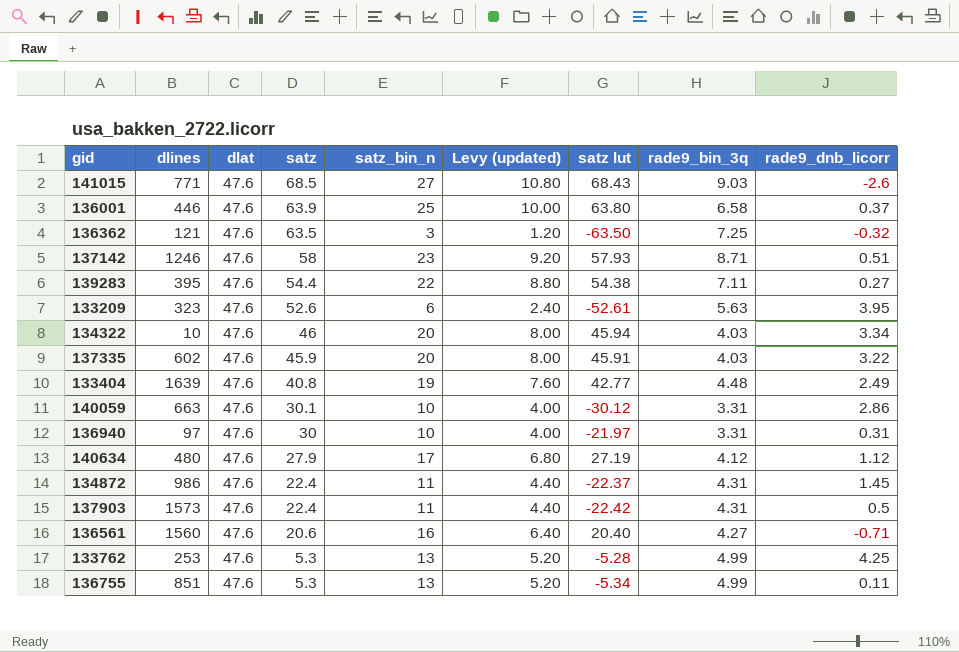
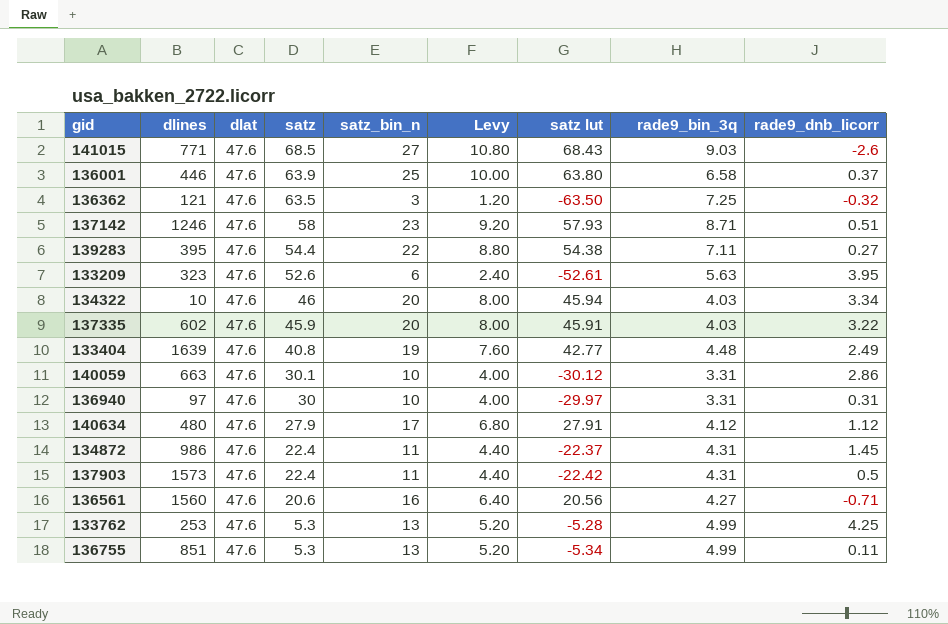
column name: Levy (updated) -> Levy
136940 | satz lut: -21.97 -> -29.97
140634 | satz lut: 27.19 -> 27.91
136561 | satz lut: 20.40 -> 20.56

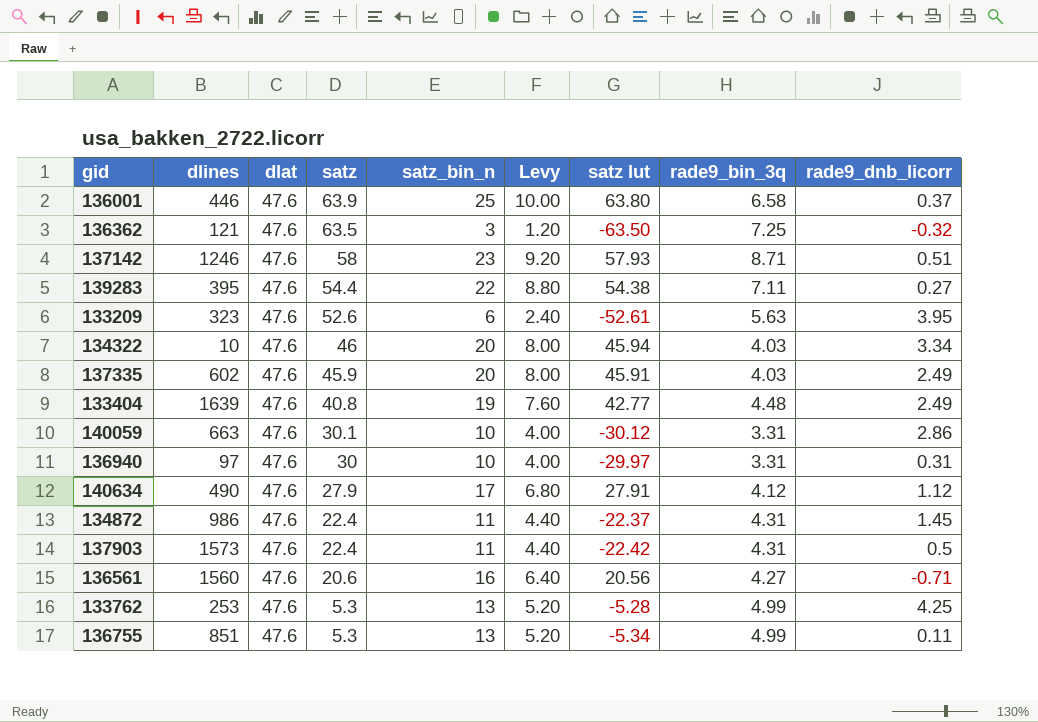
row 141015: 771 | 47.6 | 68.5 | 27 | 10.80 | 68.43 | 9.03 | -2.6 -> none
137335 | rade9_dnb_licorr: 3.22 -> 2.49
140634 | dlines: 480 -> 490

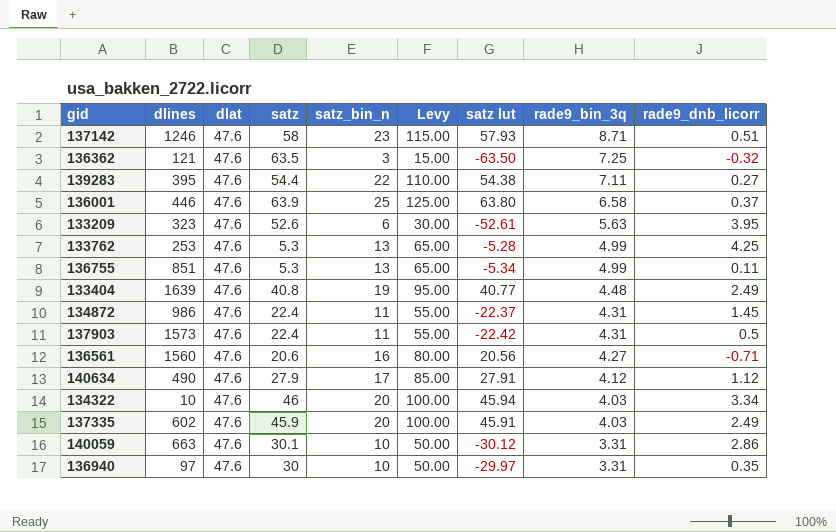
row order: satz descending -> rade9_bin_3q descending
column Levy | formula: [satz_bin_n] * 0.4 -> [satz_bin_n] * 5
133404 | satz lut: 42.77 -> 40.77
136940 | rade9_dnb_licorr: 0.31 -> 0.35

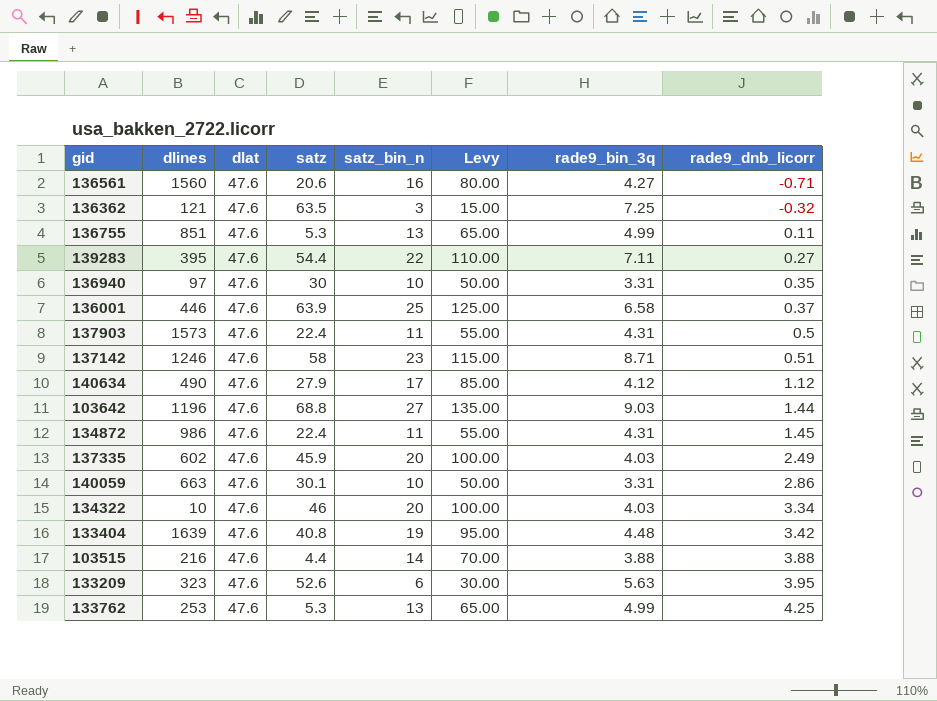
row order: rade9_bin_3q descending -> rade9_dnb_licorr ascending
column satz lut | position: 7 -> none
row 103642: none -> 1196 | 47.6 | 68.8 | 27 | 135.00 | 9.03 | 1.44
133404 | rade9_dnb_licorr: 2.49 -> 3.42
row 103515: none -> 216 | 47.6 | 4.4 | 14 | 70.00 | 3.88 | 3.88

